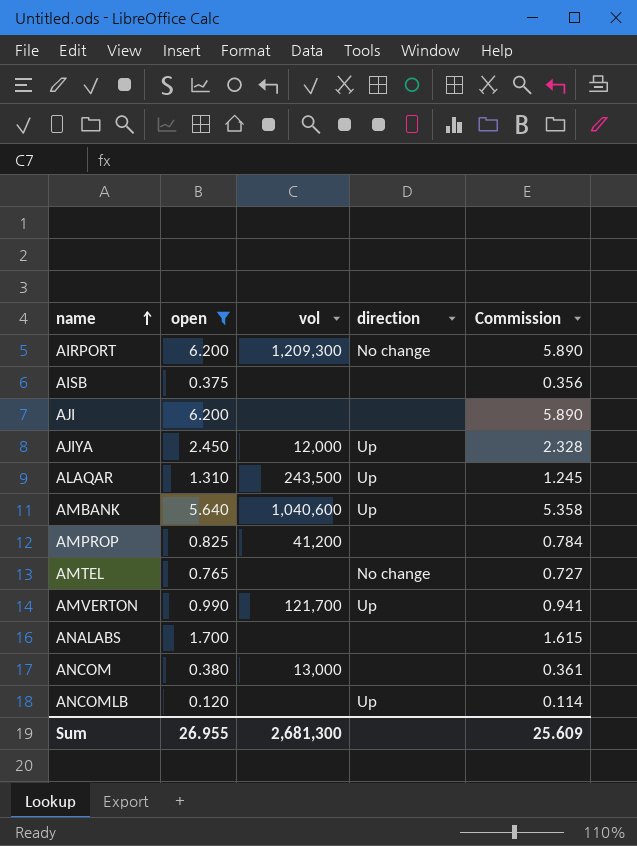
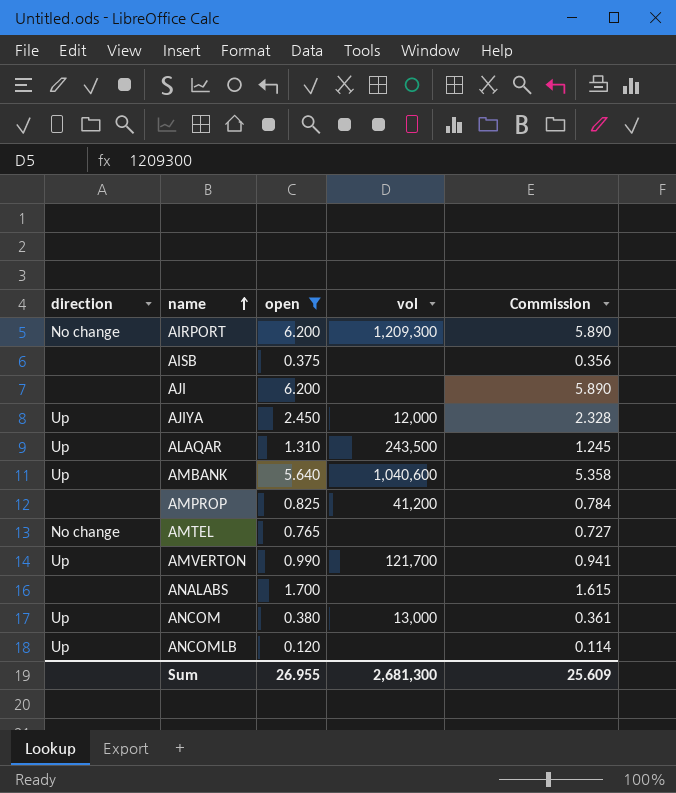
column direction | position: 4 -> 1
ANCOM | direction: none -> Up

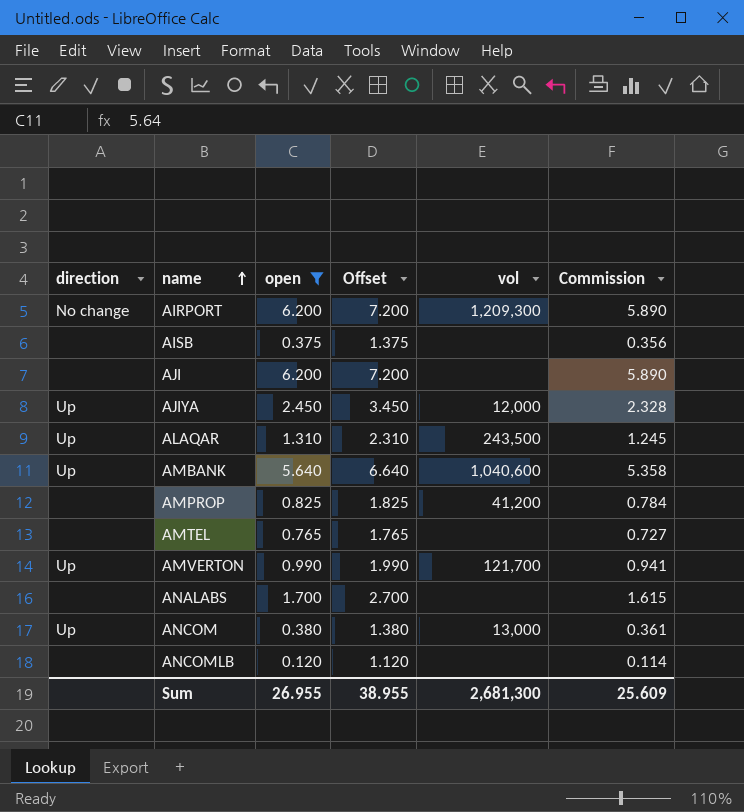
column Offset | formula: none -> [open] + 1
AMTEL | direction: No change -> none
ANCOMLB | direction: Up -> none

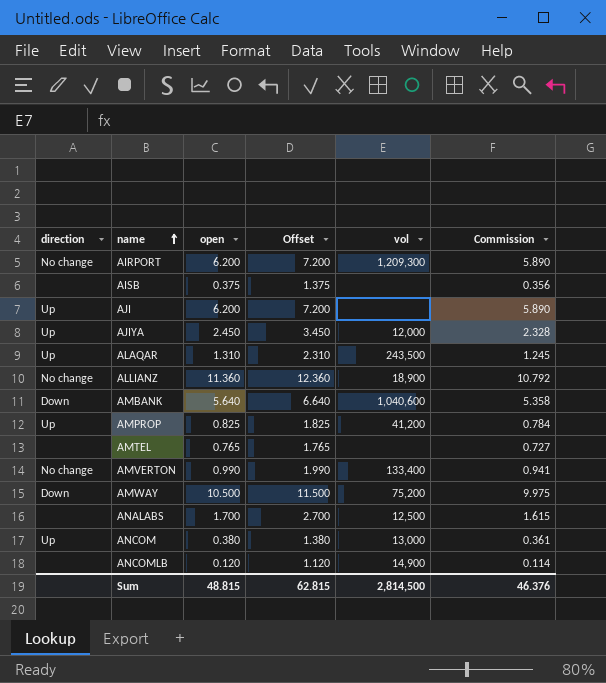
filter: open <= 6.200 -> none
AJI | direction: none -> Up
AMBANK | direction: Up -> Down
AMPROP | direction: none -> Up
AMVERTON | direction: Up -> No change
AMVERTON | vol: 121,700 -> 133,400
ANALABS | vol: none -> 12,500
ANCOMLB | vol: none -> 14,900
Sum | open: 26.955 -> 48.815
Sum | Offset: 38.955 -> 62.815
Sum | vol: 2,681,300 -> 2,814,500
Sum | Commission: 25.609 -> 46.376

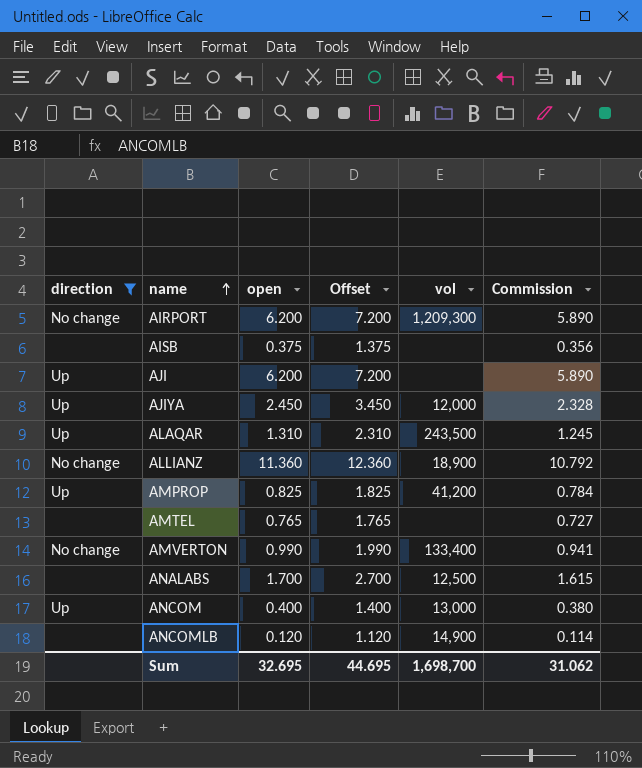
filter: none -> direction != Down
ANCOM | open: 0.380 -> 0.400
ANCOM | Offset: 1.380 -> 1.400
ANCOM | Commission: 0.361 -> 0.380
Sum | open: 48.815 -> 32.695
Sum | Offset: 62.815 -> 44.695
Sum | vol: 2,814,500 -> 1,698,700
Sum | Commission: 46.376 -> 31.062

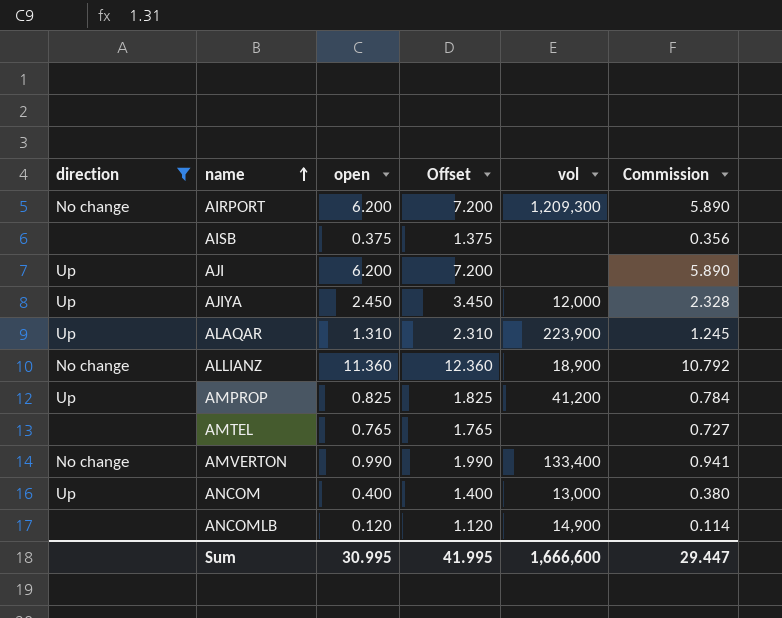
row ANALABS: none | 1.700 | 2.700 | 12,500 | 1.615 -> none
ALAQAR | vol: 243,500 -> 223,900
Sum | open: 32.695 -> 30.995
Sum | Offset: 44.695 -> 41.995
Sum | vol: 1,698,700 -> 1,666,600
Sum | Commission: 31.062 -> 29.447

